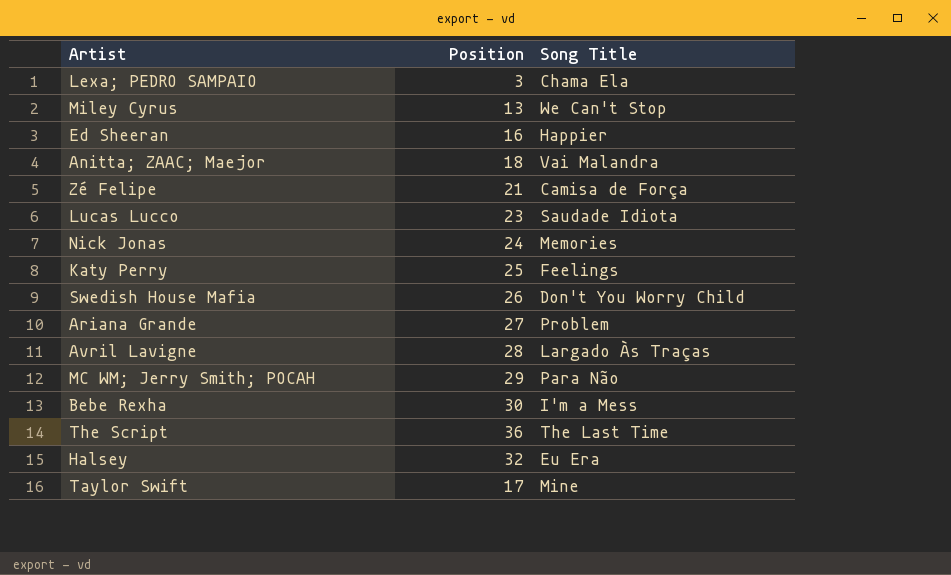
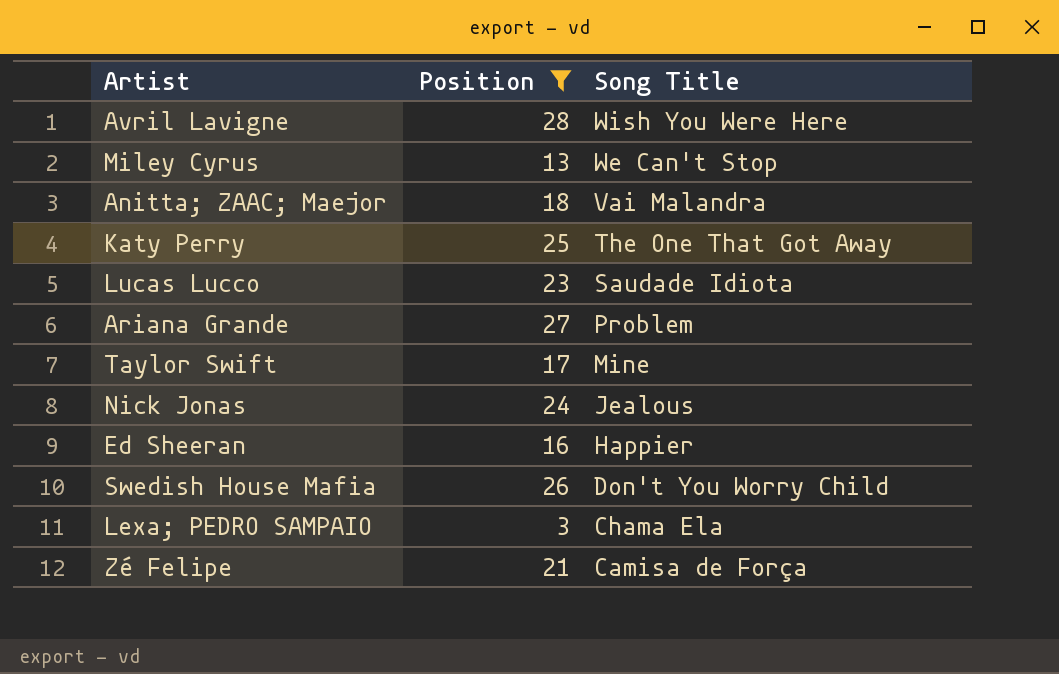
filter: none -> Position <= 28
row order: none -> Song Title descending
Avril Lavigne | Song Title: Largado Às Traças -> Wish You Were Here
Katy Perry | Song Title: Feelings -> The One That Got Away
Nick Jonas | Song Title: Memories -> Jealous

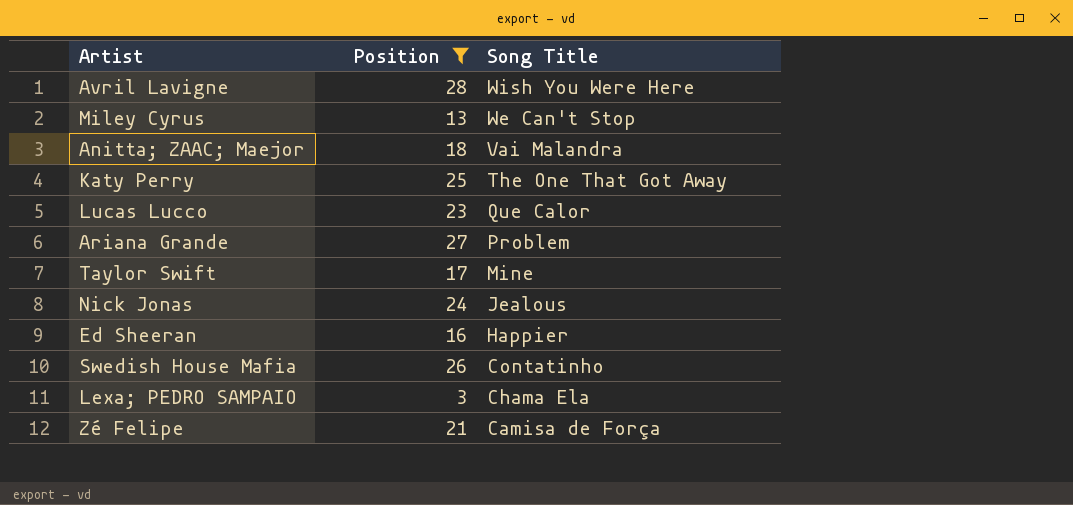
Lucas Lucco | Song Title: Saudade Idiota -> Que Calor
Swedish House Mafia | Song Title: Don't You Worry Child -> Contatinho

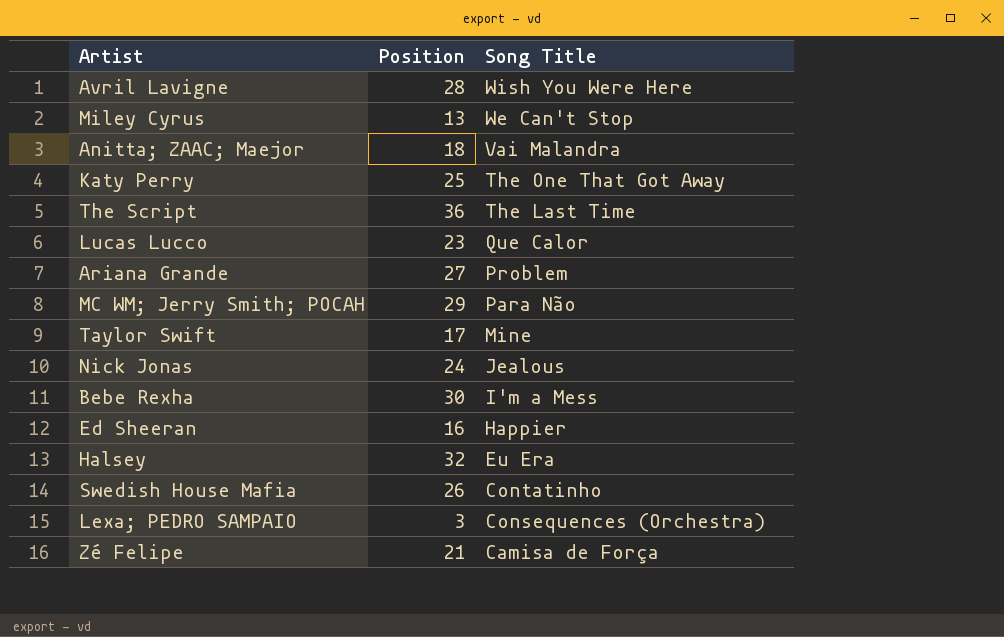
filter: Position <= 28 -> none
Lexa; PEDRO SAMPAIO | Song Title: Chama Ela -> Consequences (Orchestra)

